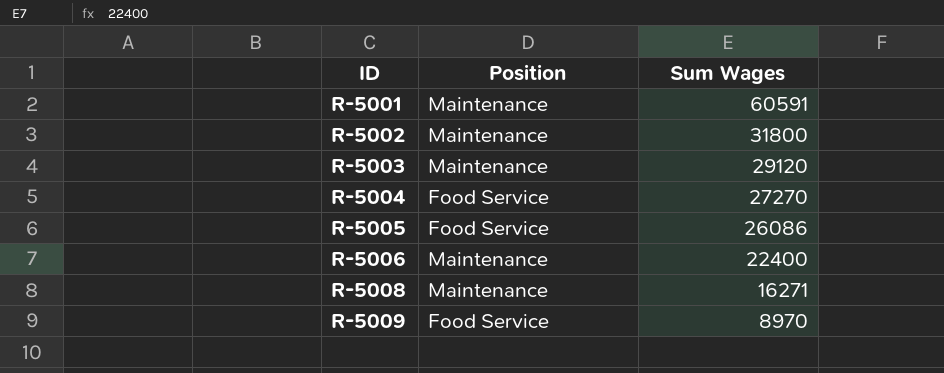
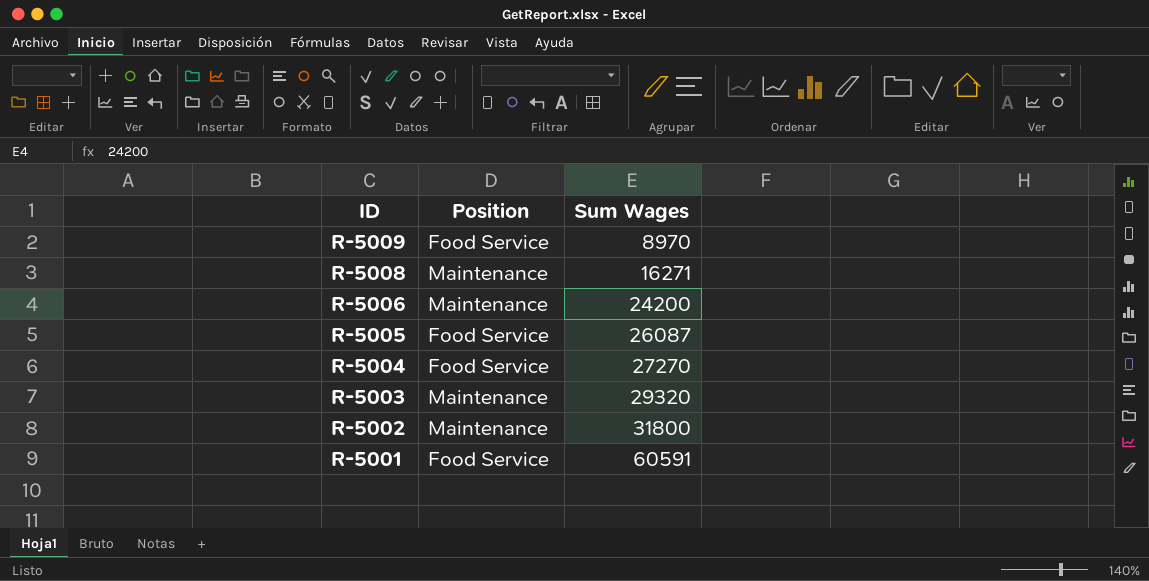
row order: ID ascending -> ID descending
R-5006 | Sum Wages: 22400 -> 24200
R-5005 | Sum Wages: 26086 -> 26087
R-5003 | Sum Wages: 29120 -> 29320
R-5001 | Position: Maintenance -> Food Service

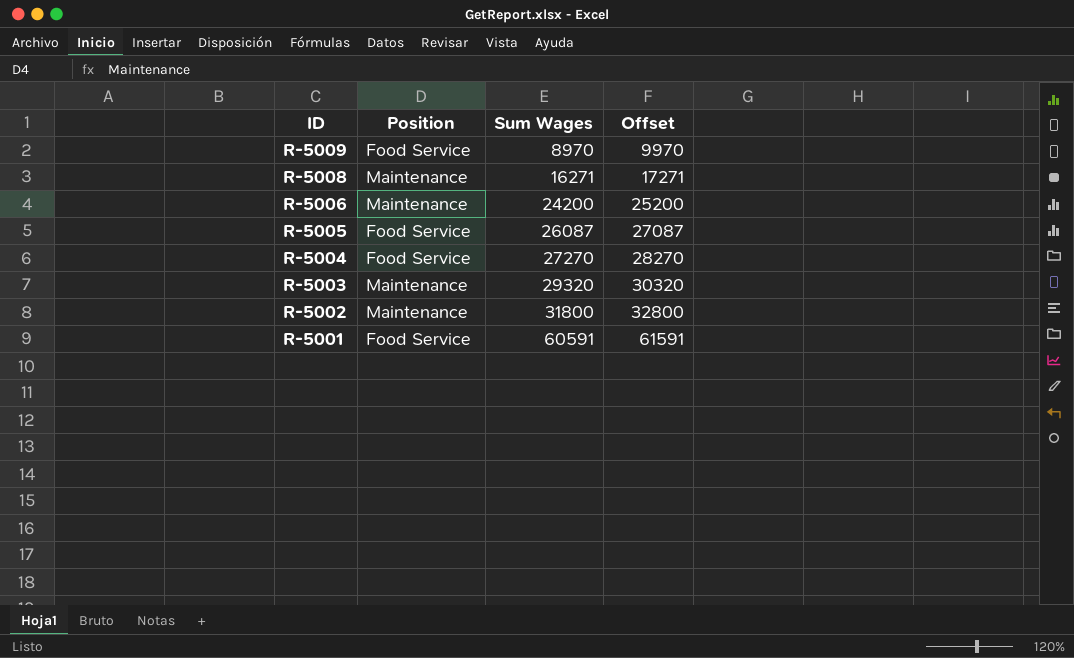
column Offset | formula: none -> [Sum Wages] + 1000

